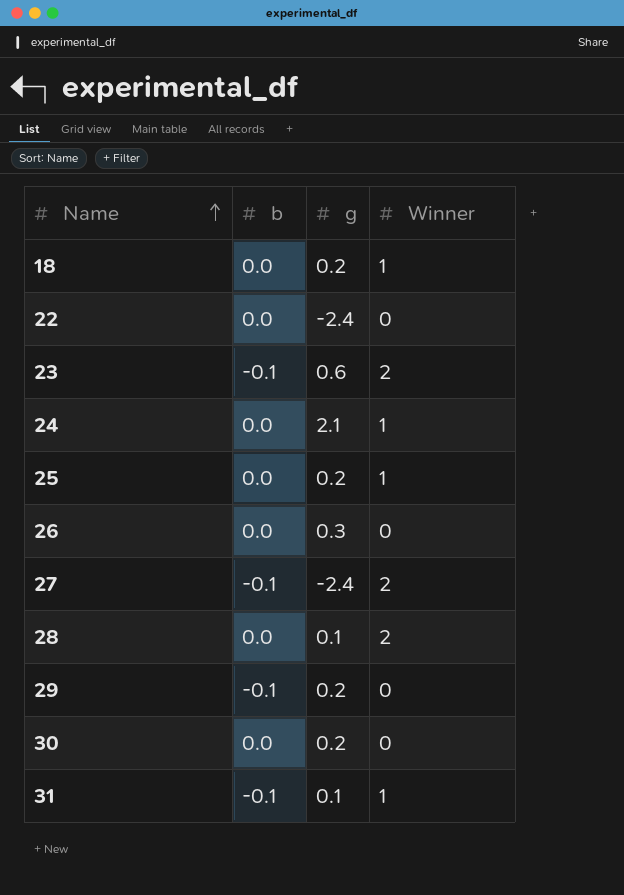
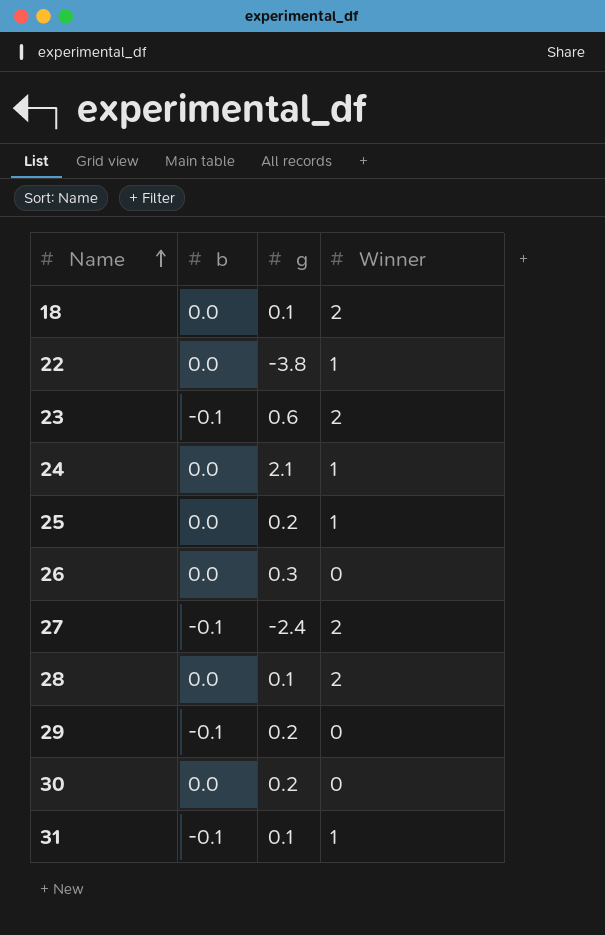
18 | g: 0.2 -> 0.1
18 | Winner: 1 -> 2
22 | g: -2.4 -> -3.8
22 | Winner: 0 -> 1

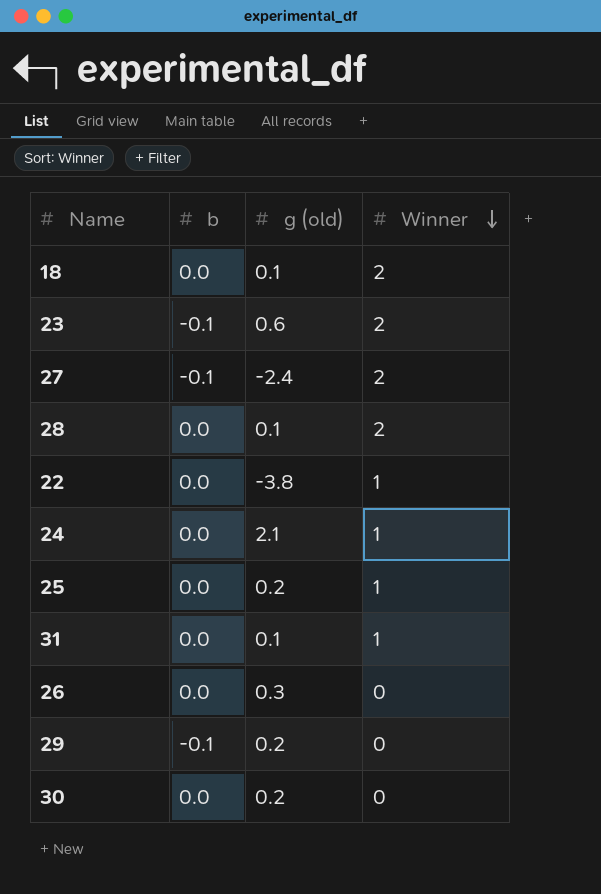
row order: Name ascending -> Winner descending
column name: g -> g (old)
31 | b: -0.1 -> 0.0

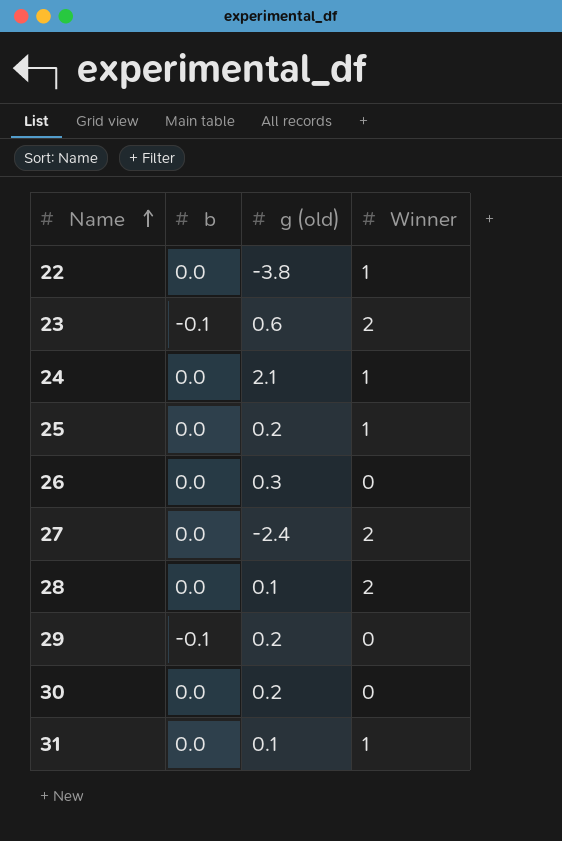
row order: Winner descending -> Name ascending
row 18: 0.0 | 0.1 | 2 -> none
27 | b: -0.1 -> 0.0

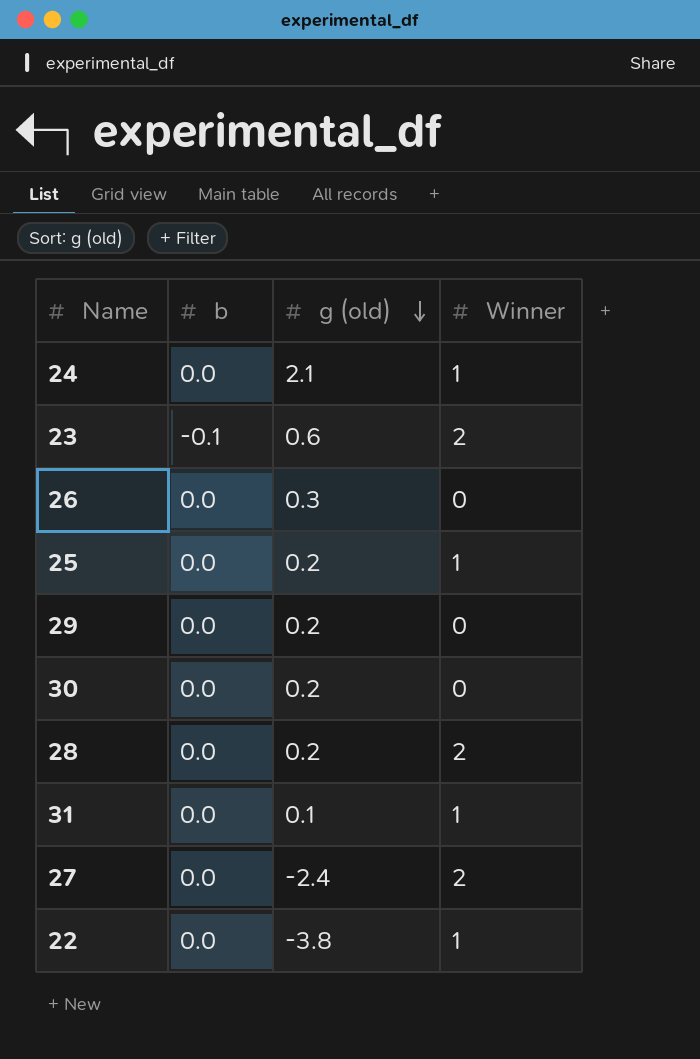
row order: Name ascending -> g (old) descending
29 | b: -0.1 -> 0.0
28 | g (old): 0.1 -> 0.2

